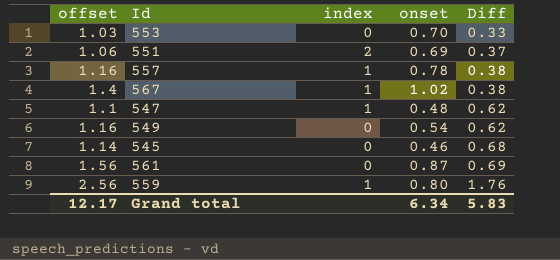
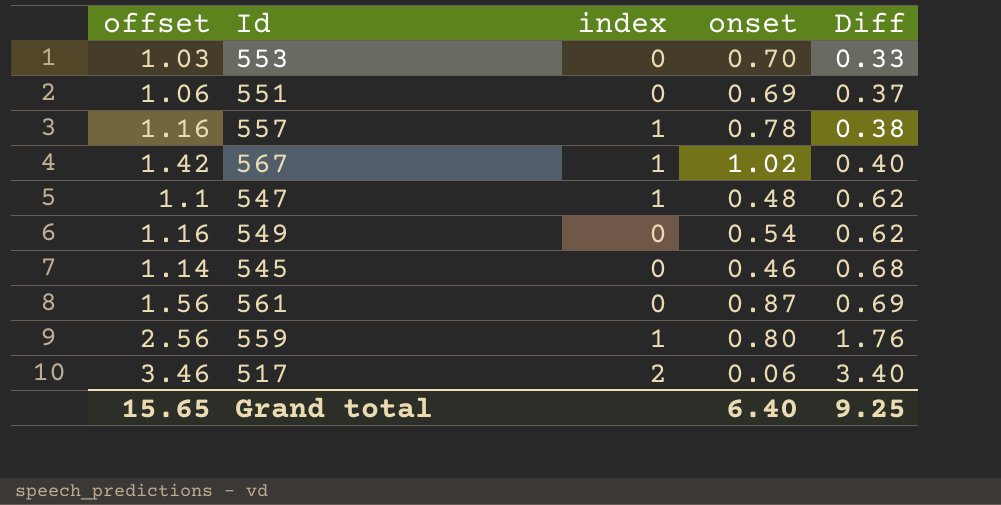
551 | index: 2 -> 0
567 | offset: 1.4 -> 1.42
567 | Diff: 0.38 -> 0.40
row 517: none -> 3.46 | 2 | 0.06 | 3.40
Grand total | offset: 12.17 -> 15.65
Grand total | onset: 6.34 -> 6.40
Grand total | Diff: 5.83 -> 9.25

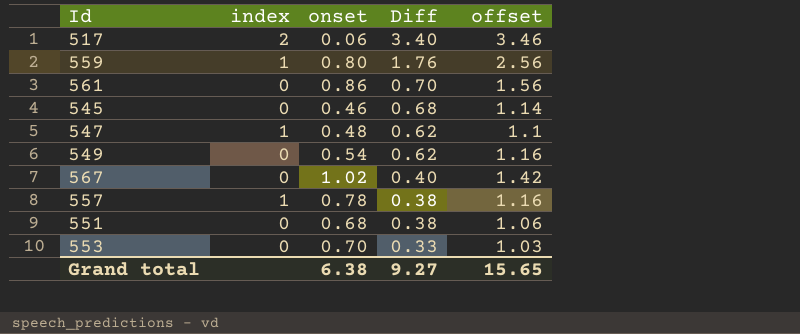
row order: Diff ascending -> Diff descending
column offset | position: 1 -> 5
561 | onset: 0.87 -> 0.86
561 | Diff: 0.69 -> 0.70
567 | index: 1 -> 0
551 | onset: 0.69 -> 0.68
551 | Diff: 0.37 -> 0.38
Grand total | onset: 6.40 -> 6.38
Grand total | Diff: 9.25 -> 9.27

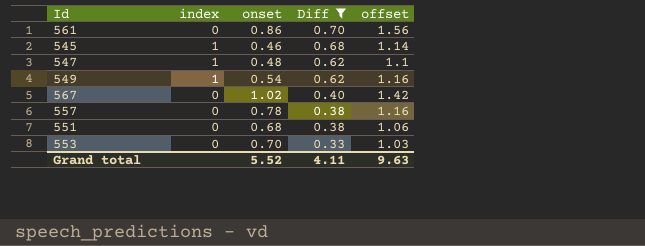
filter: none -> Diff <= 0.70
545 | index: 0 -> 1
549 | index: 0 -> 1
557 | index: 1 -> 0
Grand total | onset: 6.38 -> 5.52
Grand total | Diff: 9.27 -> 4.11
Grand total | offset: 15.65 -> 9.63

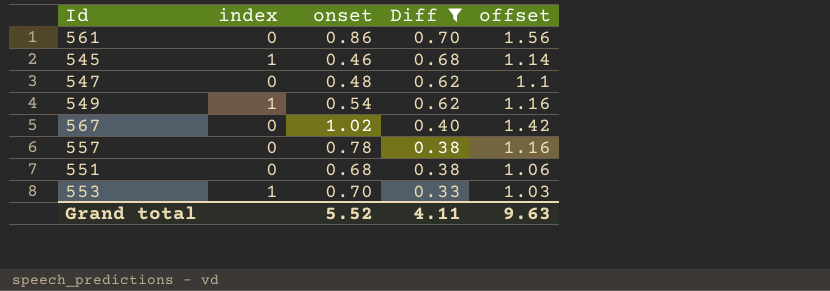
547 | index: 1 -> 0
553 | index: 0 -> 1

